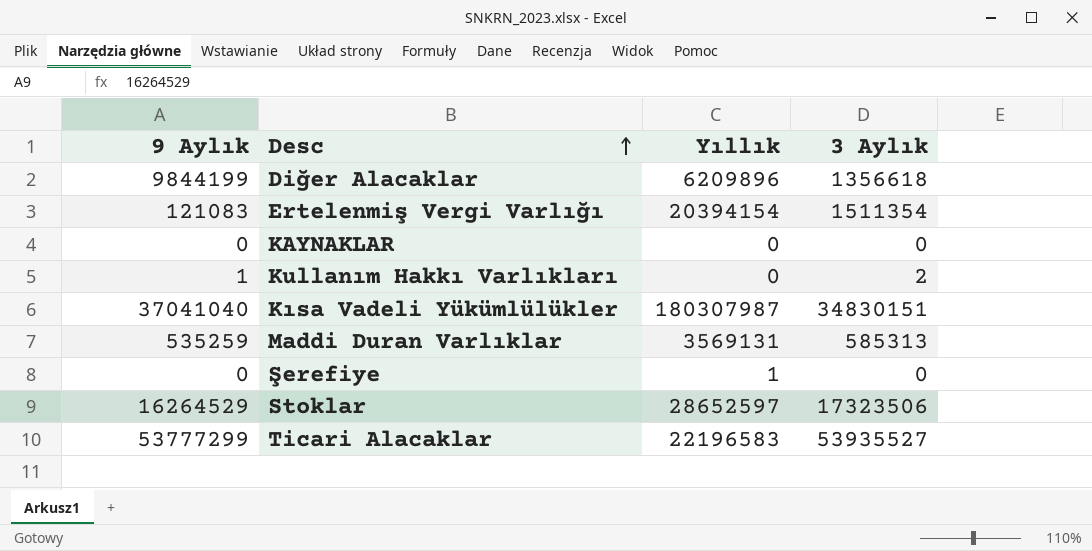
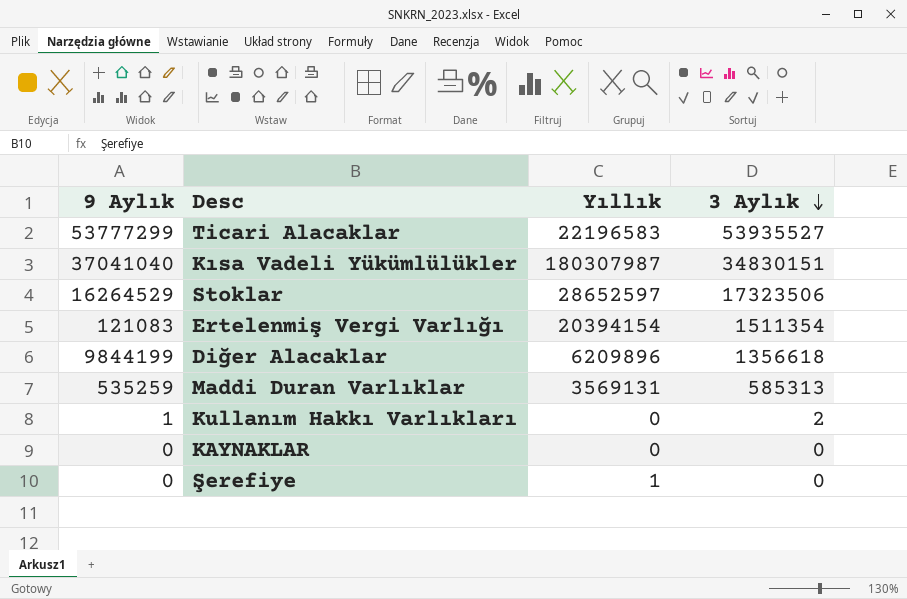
row order: Desc ascending -> 3 Aylık descending

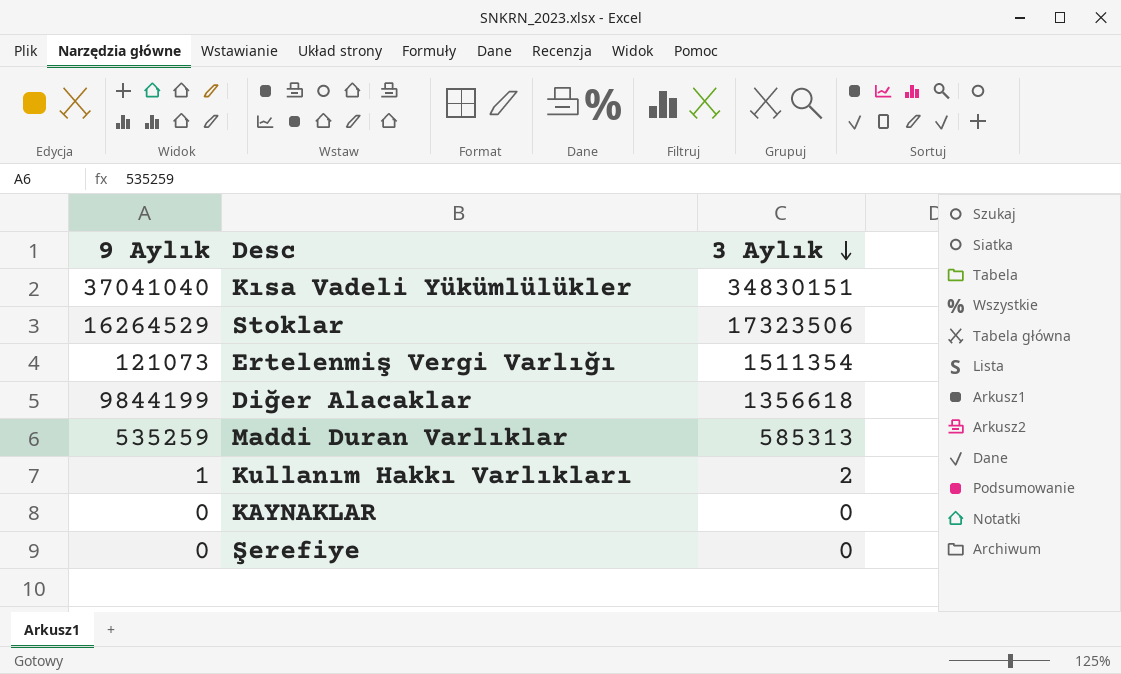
column Yıllık | position: 3 -> none
row Ticari Alacaklar: 53777299 | 22196583 | 53935527 -> none
Ertelenmiş Vergi Varlığı | 9 Aylık: 121083 -> 121073

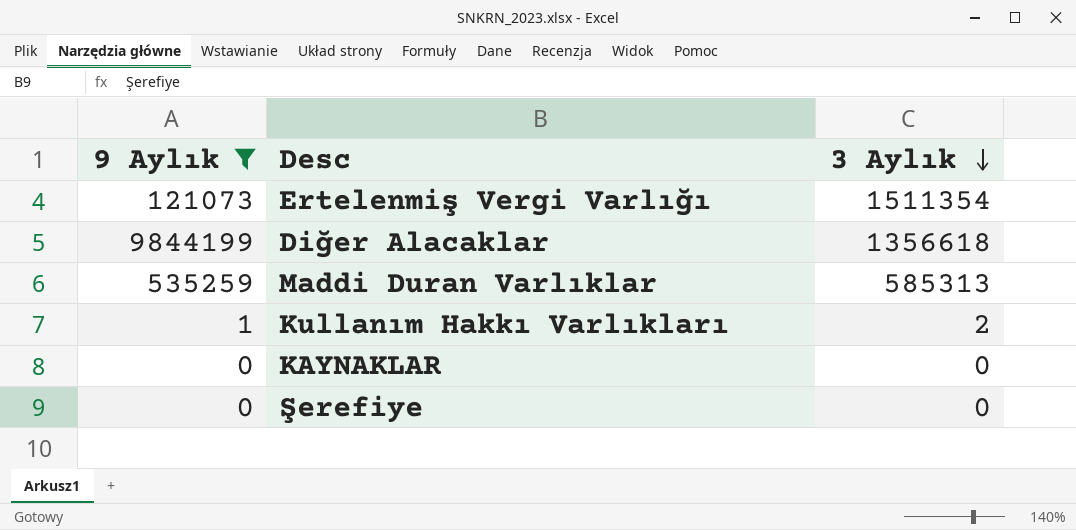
filter: none -> 9 Aylık <= 9844199

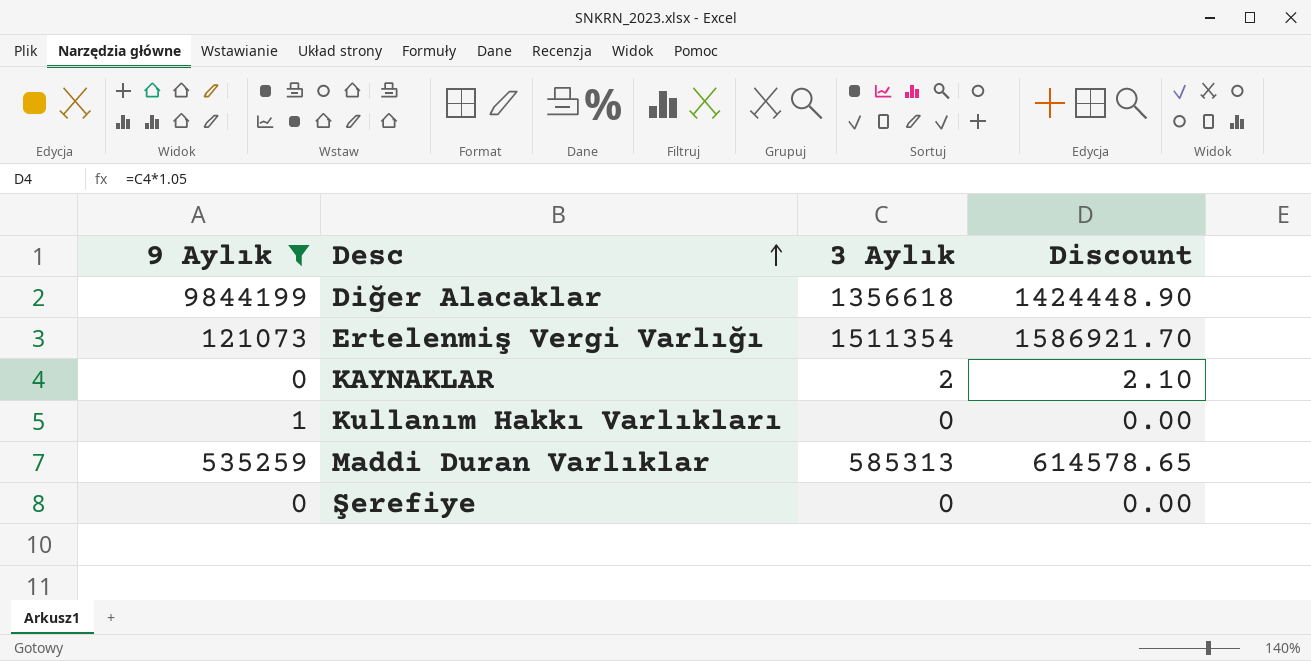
row order: 3 Aylık descending -> Desc ascending
column Discount | formula: none -> [3 Aylık] * 1.05
KAYNAKLAR | 3 Aylık: 0 -> 2
Kullanım Hakkı Varlıkları | 3 Aylık: 2 -> 0

